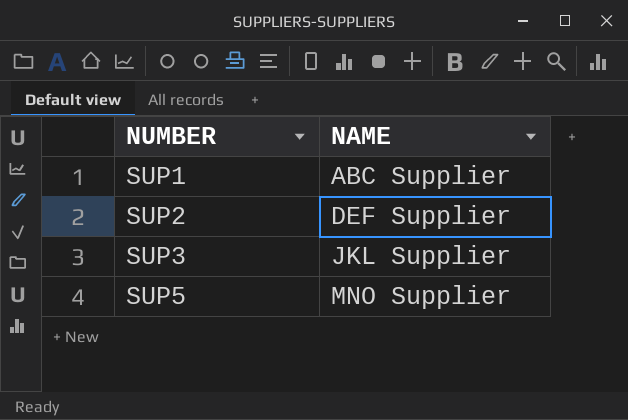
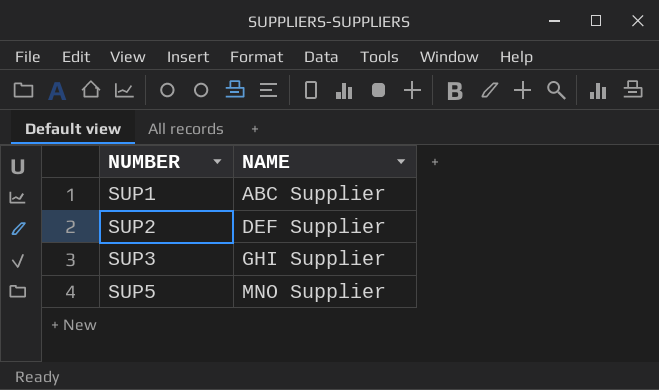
SUP3 | NAME: JKL Supplier -> GHI Supplier

